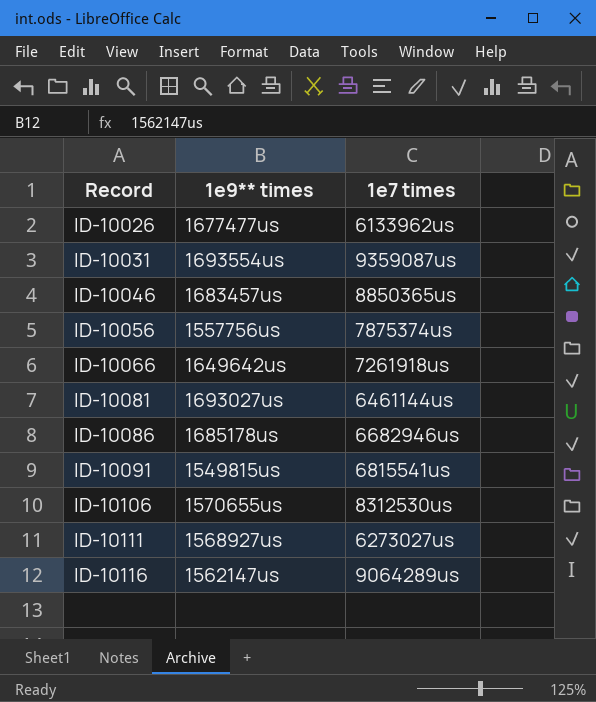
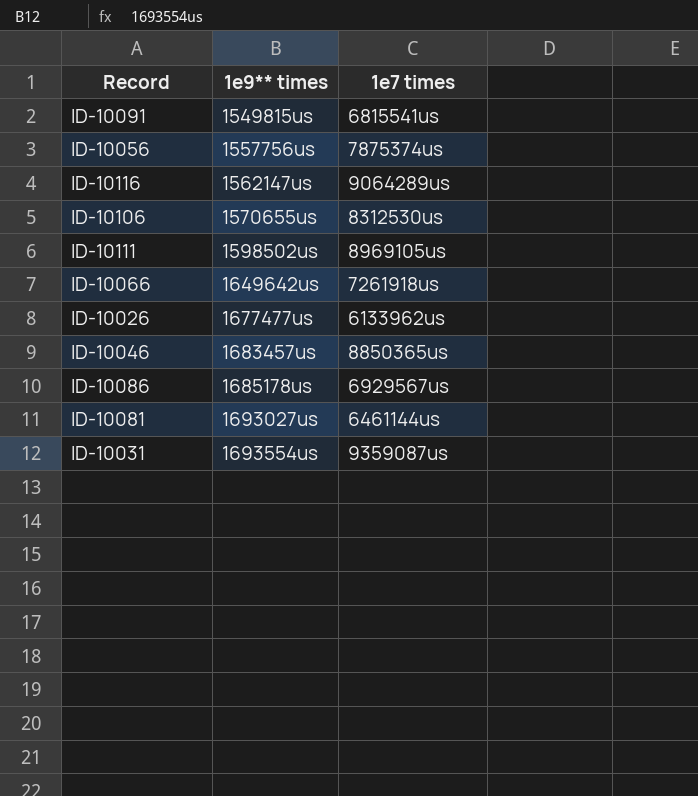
row order: Record ascending -> 1e9** times ascending
ID-10111 | 1e9** times: 1568927us -> 1598502us
ID-10111 | 1e7 times: 6273027us -> 8969105us
ID-10086 | 1e7 times: 6682946us -> 6929567us

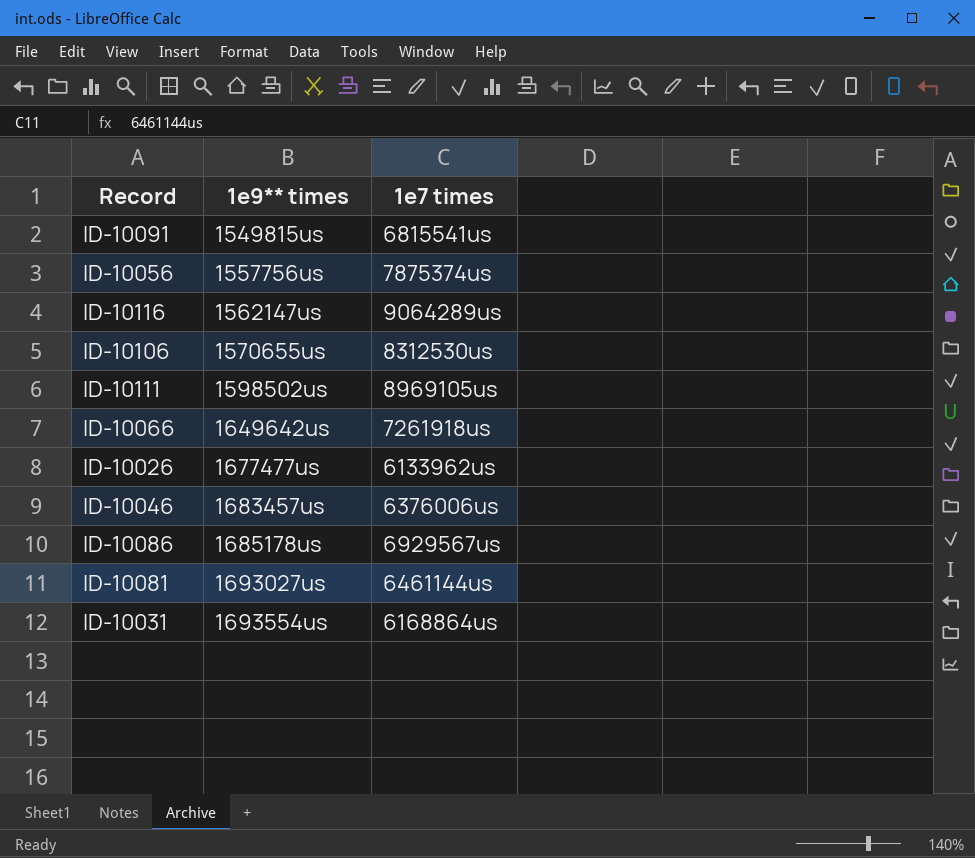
ID-10046 | 1e7 times: 8850365us -> 6376006us
ID-10031 | 1e7 times: 9359087us -> 6168864us

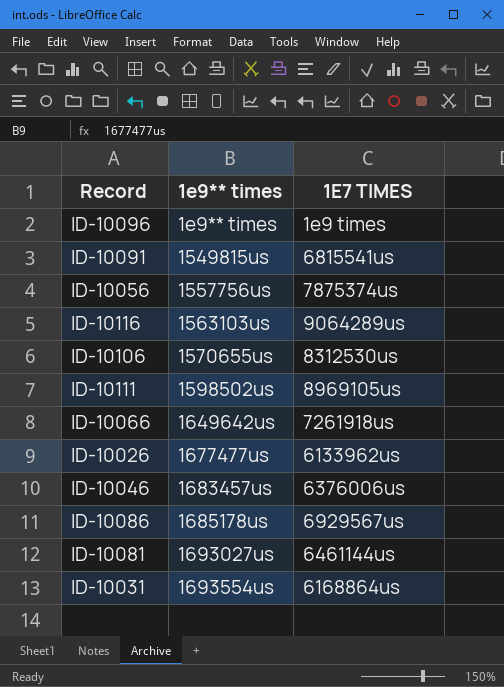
column name: 1e7 times -> 1E7 TIMES
row ID-10096: none -> 1e9** times | 1e9 times
ID-10116 | 1e9** times: 1562147us -> 1563103us

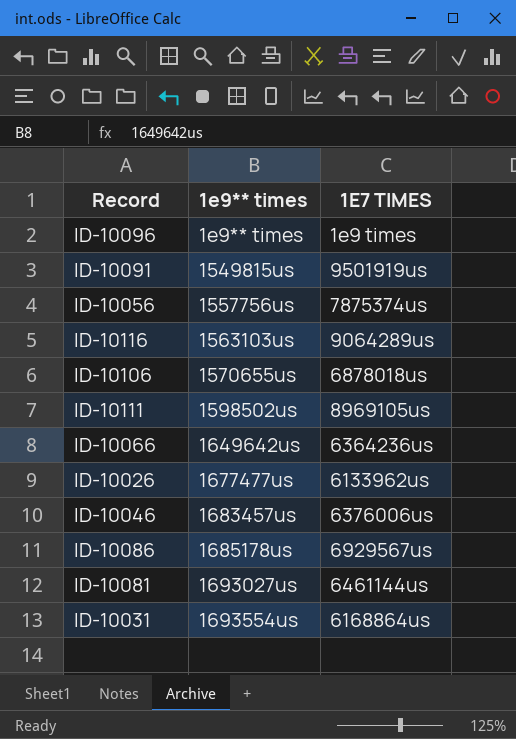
ID-10091 | 1E7 TIMES: 6815541us -> 9501919us
ID-10106 | 1E7 TIMES: 8312530us -> 6878018us
ID-10066 | 1E7 TIMES: 7261918us -> 6364236us

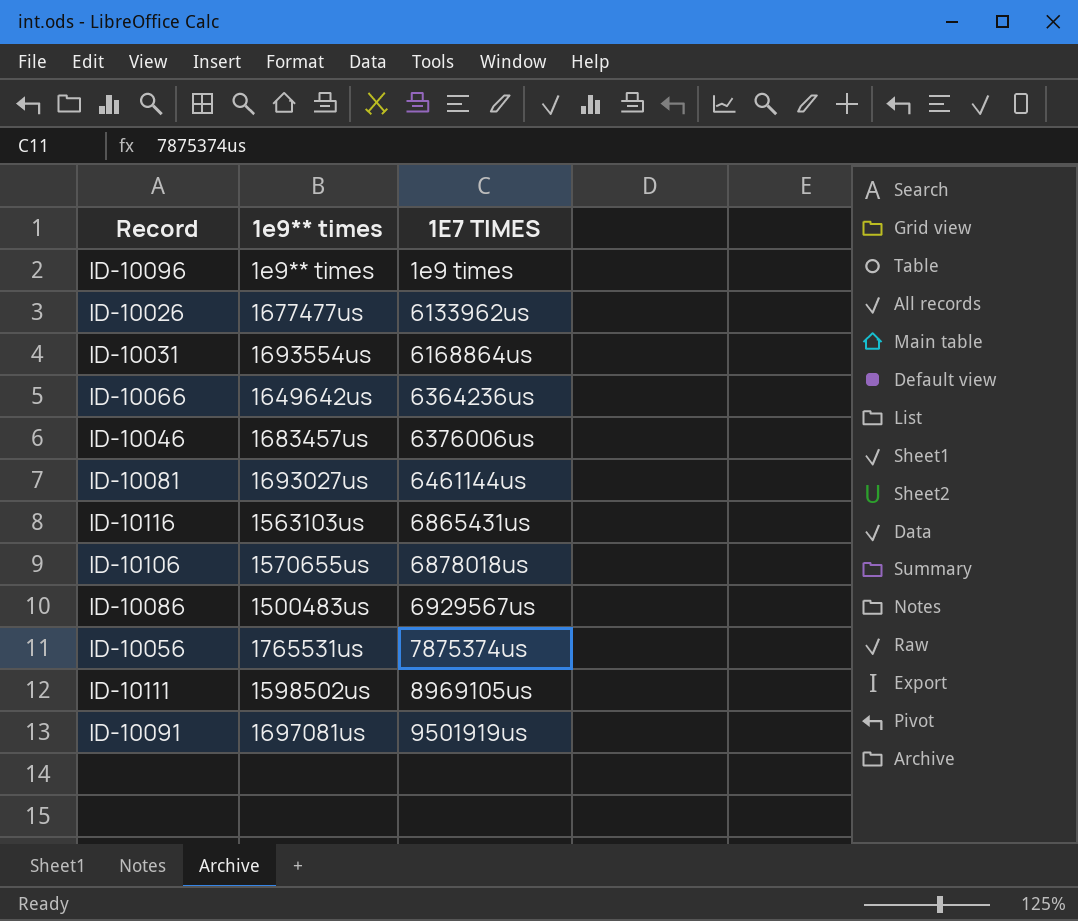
row order: 1e9** times ascending -> 1E7 TIMES ascending
ID-10116 | 1E7 TIMES: 9064289us -> 6865431us
ID-10086 | 1e9** times: 1685178us -> 1500483us
ID-10056 | 1e9** times: 1557756us -> 1765531us
ID-10091 | 1e9** times: 1549815us -> 1697081us

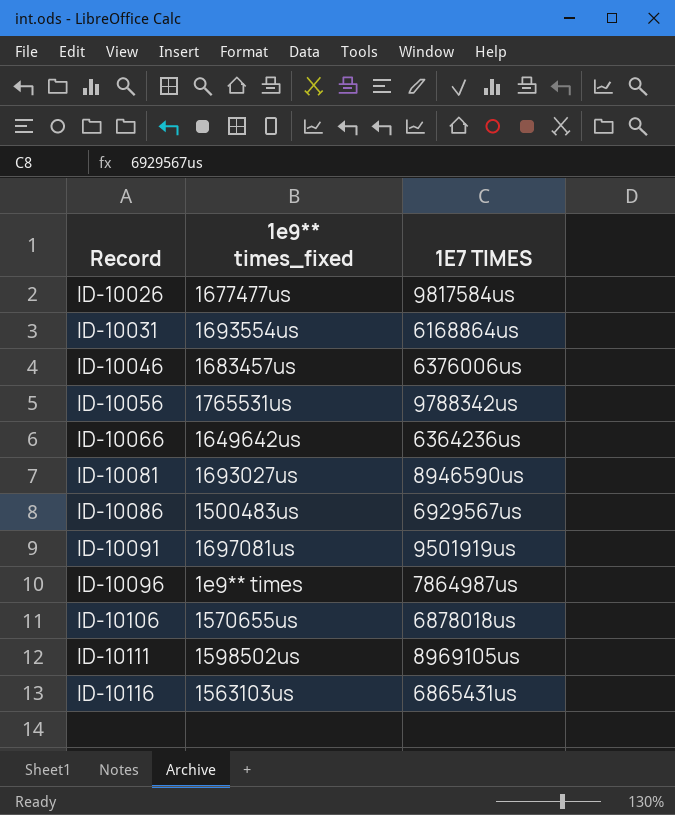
row order: 1E7 TIMES ascending -> Record ascending
column name: 1e9** times -> 1e9** times_fixed
ID-10026 | 1E7 TIMES: 6133962us -> 9817584us
ID-10056 | 1E7 TIMES: 7875374us -> 9788342us
ID-10081 | 1E7 TIMES: 6461144us -> 8946590us
ID-10096 | 1E7 TIMES: 1e9 times -> 7864987us

